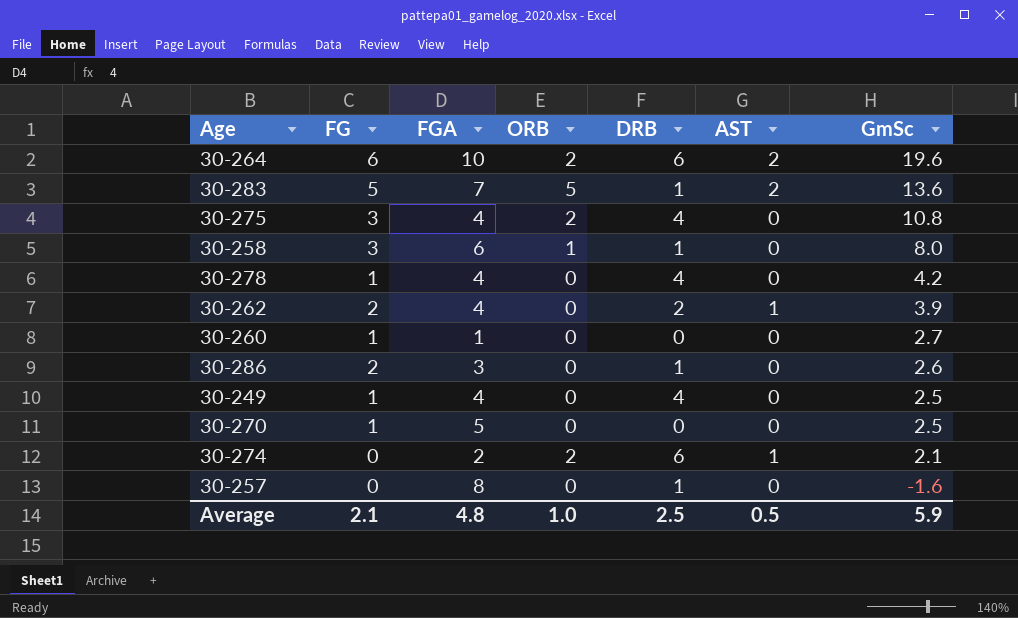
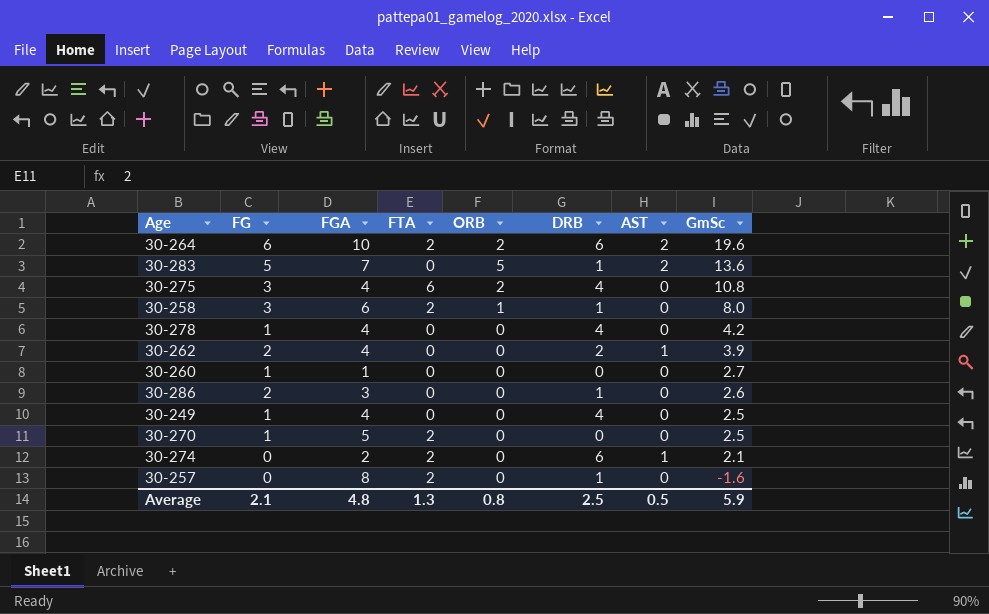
column FTA | position: none -> 4
30-274 | ORB: 2 -> 0
Average | ORB: 1.0 -> 0.8

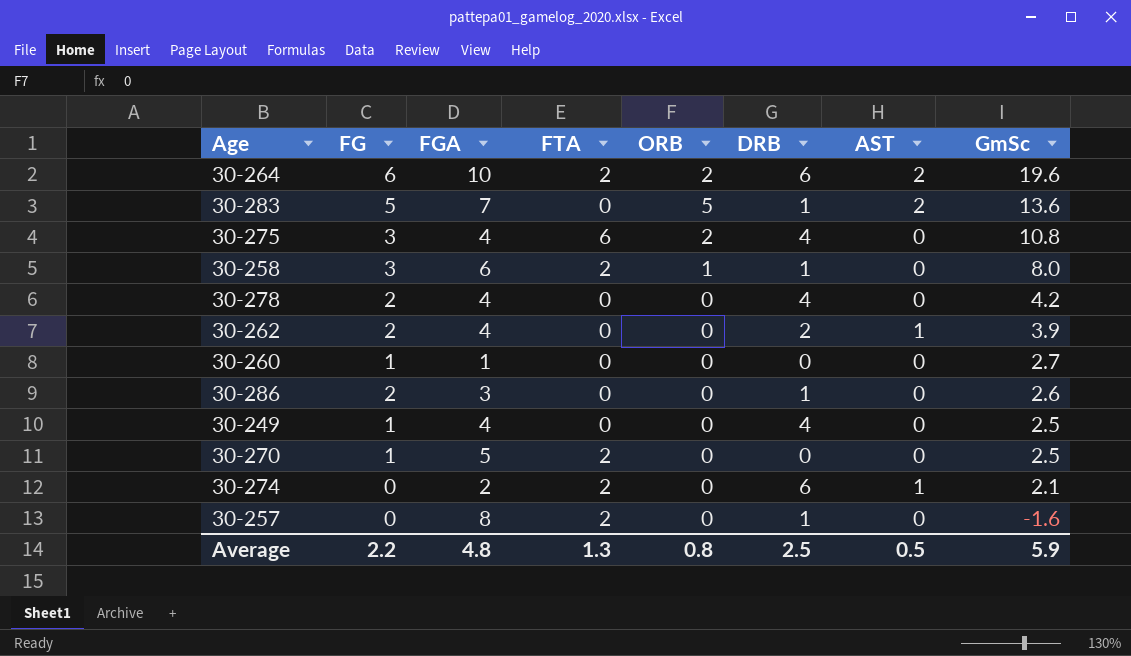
30-278 | FG: 1 -> 2
Average | FG: 2.1 -> 2.2

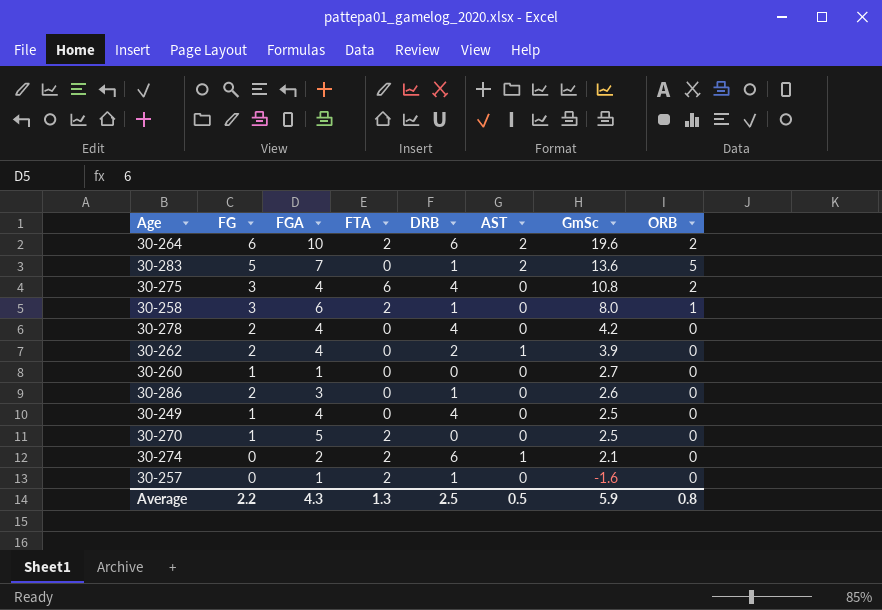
column ORB | position: 5 -> 8
30-257 | FGA: 8 -> 1
Average | FGA: 4.8 -> 4.3

